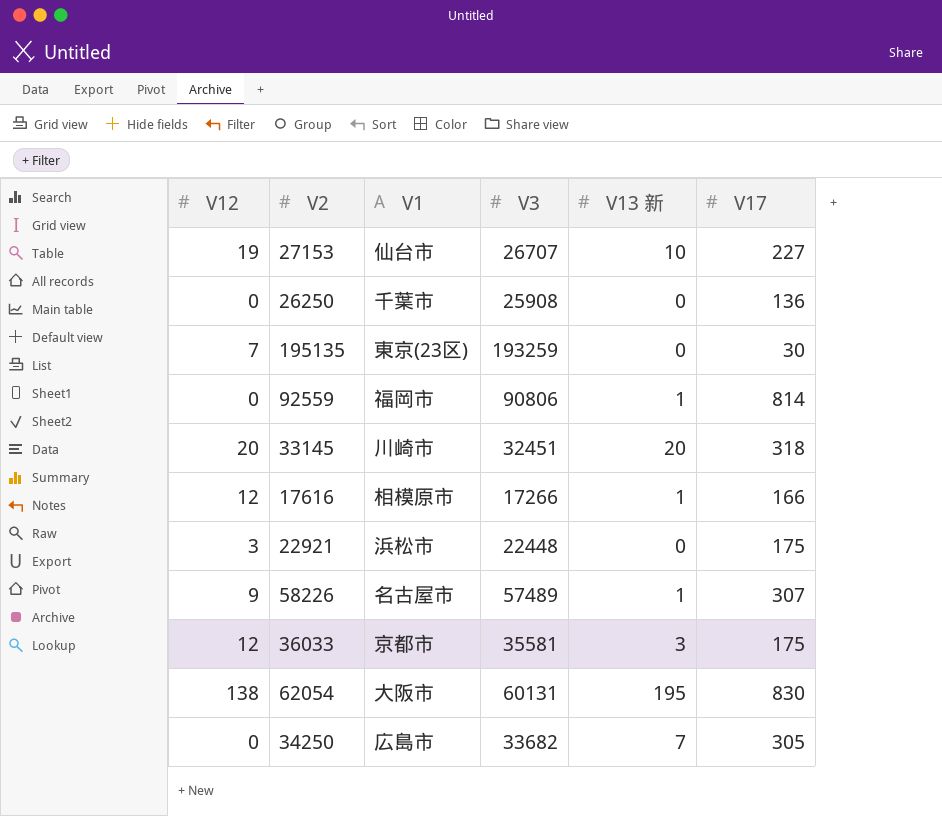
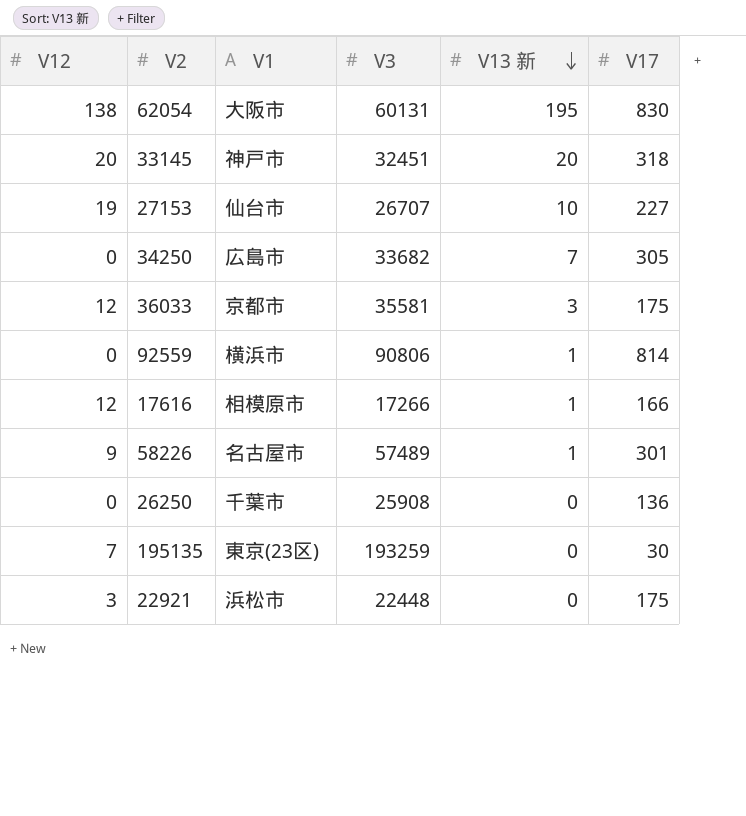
row order: none -> V13 新 descending
33145 | V1: 川崎市 -> 神戸市
92559 | V1: 福岡市 -> 横浜市
58226 | V17: 307 -> 301

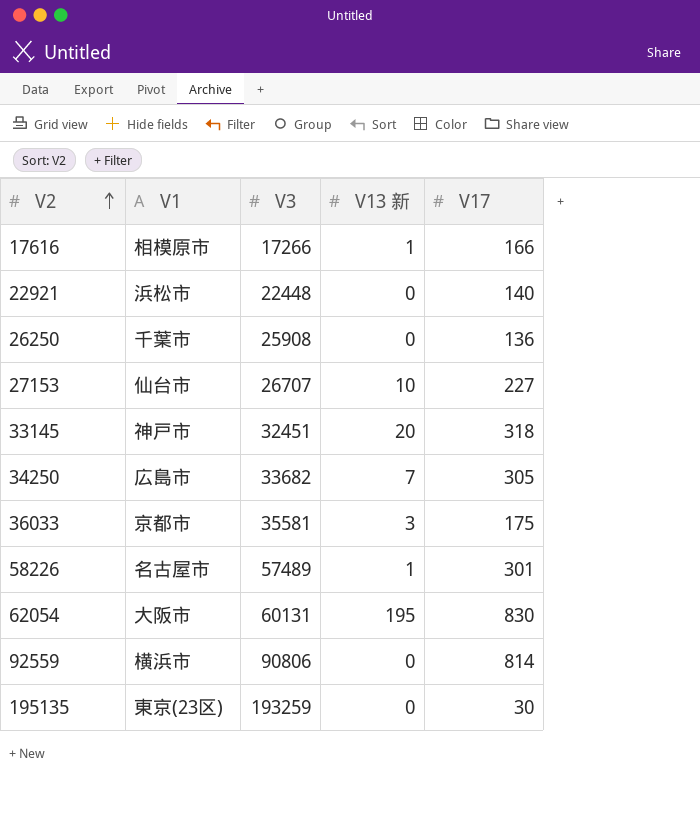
row order: V13 新 descending -> V2 ascending
column V12 | position: 1 -> none
22921 | V17: 175 -> 140
92559 | V13 新: 1 -> 0

